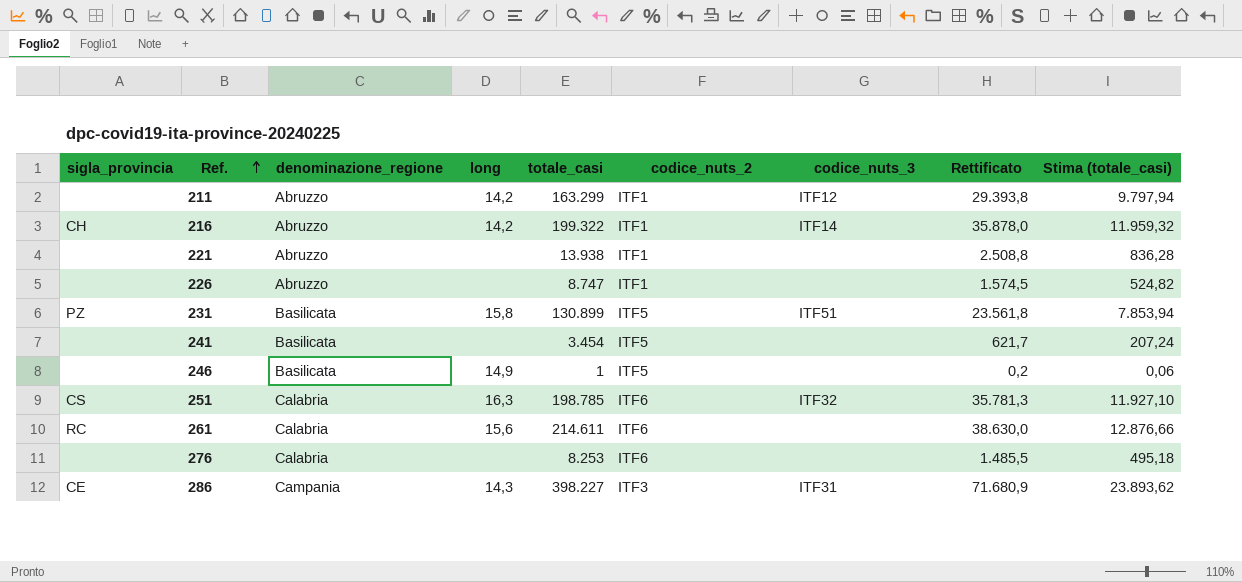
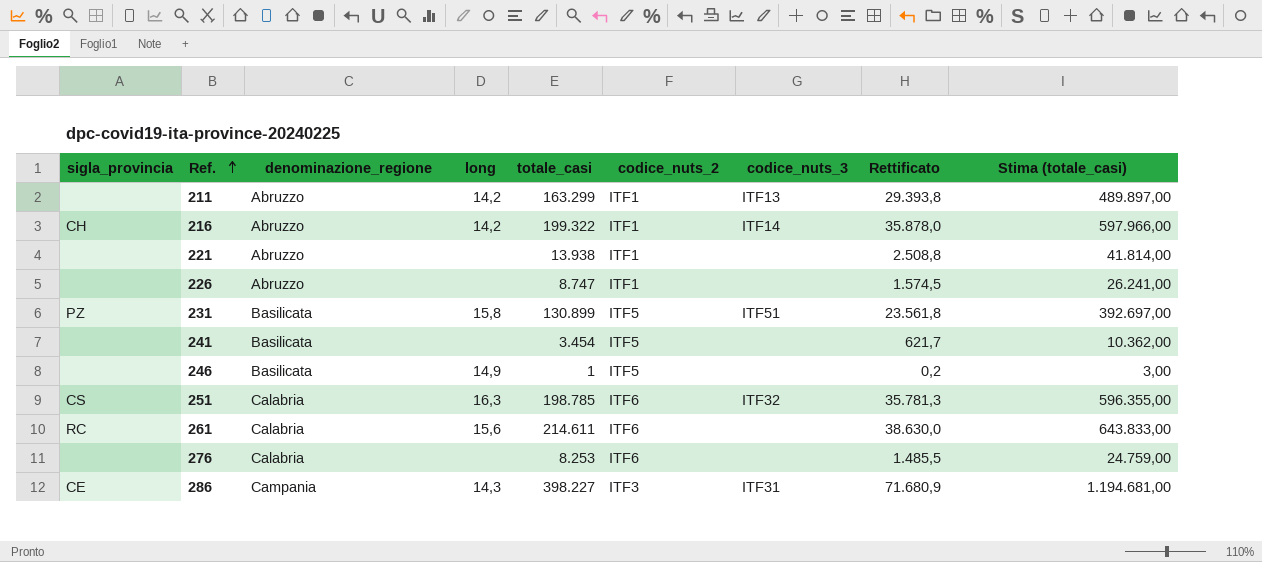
column Stima (totale_casi) | formula: [totale_casi] * 0,06 -> [totale_casi] * 3
211 | codice_nuts_3: ITF12 -> ITF13

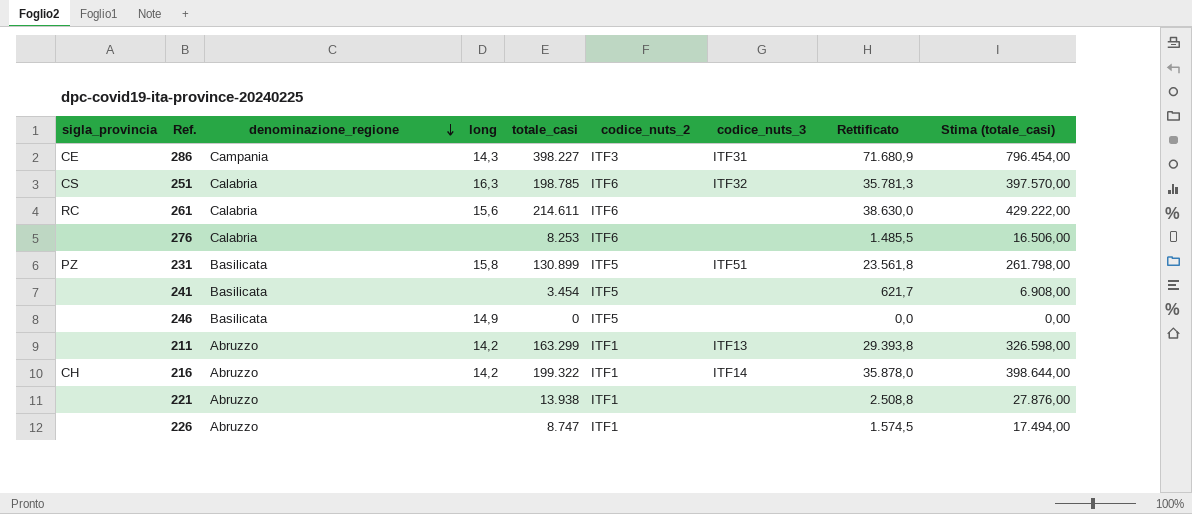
row order: Ref. ascending -> denominazione_regione descending
column Stima (totale_casi) | formula: [totale_casi] * 3 -> [totale_casi] * 2
246 | totale_casi: 1 -> 0
246 | Rettificato: 0,2 -> 0,0

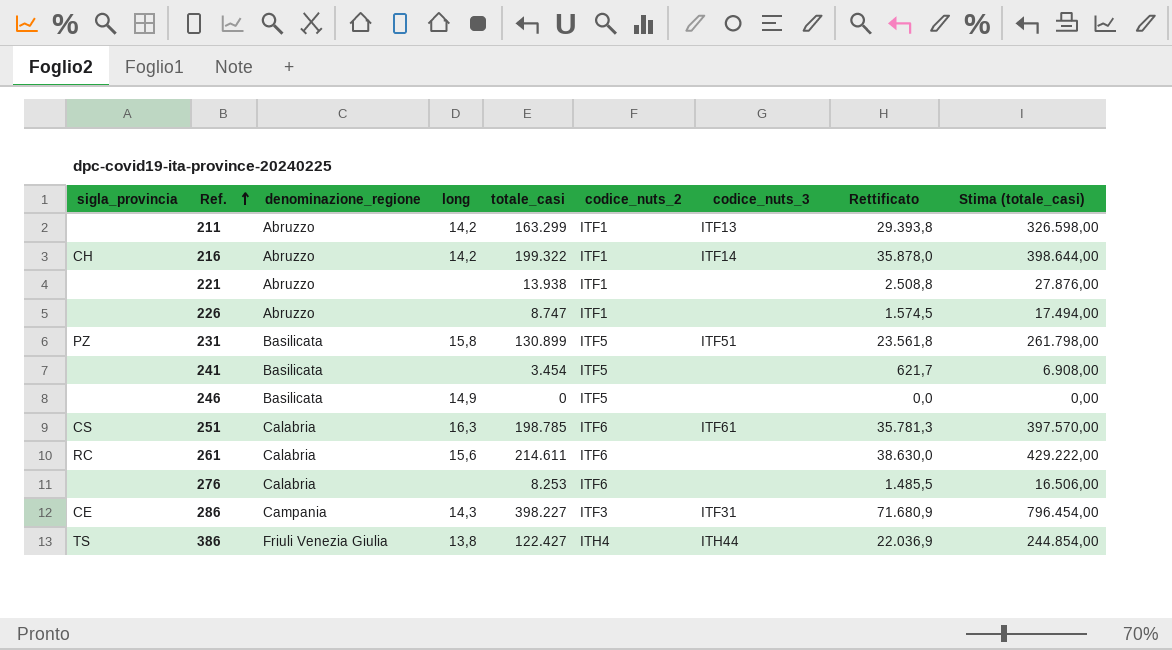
row order: denominazione_regione descending -> Ref. ascending
251 | codice_nuts_3: ITF32 -> ITF61
row 386: none -> TS | Friuli Venezia Giulia | 13,8 | 122.427 | ITH4 | ITH44 | 22.036,9 | 244.854,00

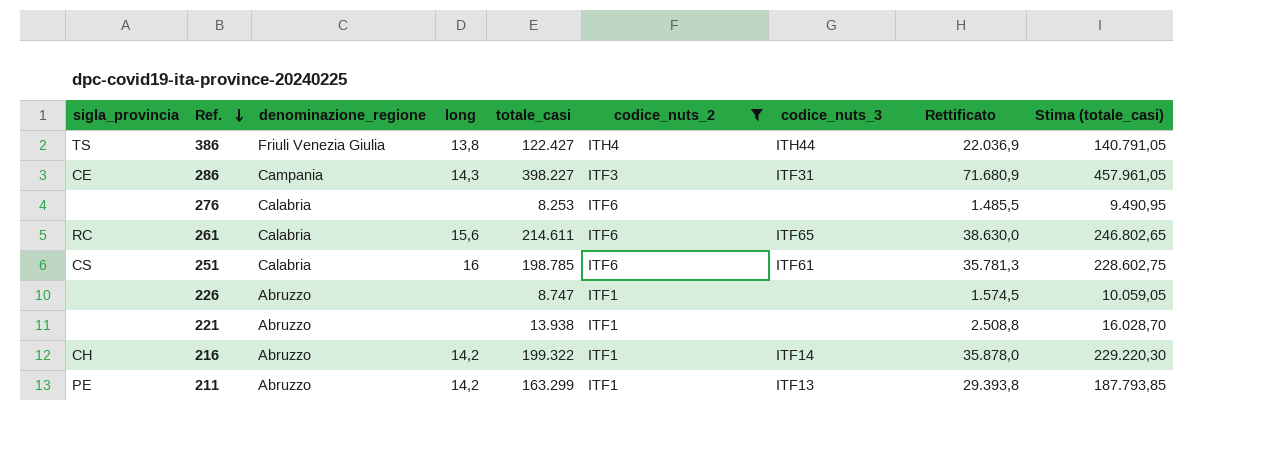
filter: none -> codice_nuts_2 != ITF5
row order: Ref. ascending -> Ref. descending
column Stima (totale_casi) | formula: [totale_casi] * 2 -> [totale_casi] * 1,15
261 | codice_nuts_3: none -> ITF65
251 | long: 16,3 -> 16
211 | sigla_provincia: none -> PE

